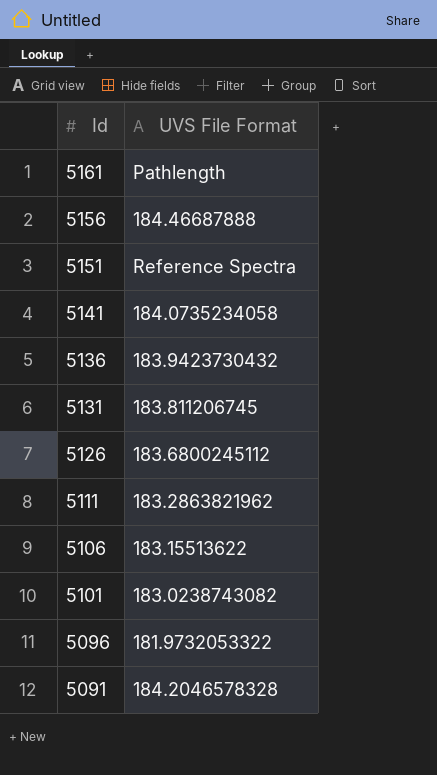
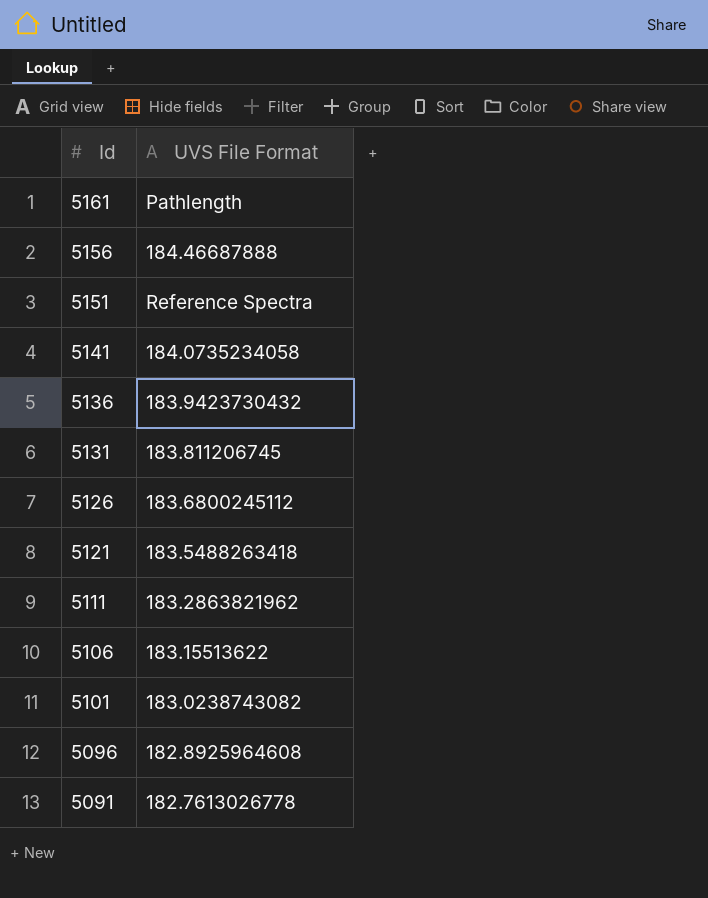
row 5121: none -> 183.5488263418
5096 | UVS File Format: 181.9732053322 -> 182.8925964608
5091 | UVS File Format: 184.2046578328 -> 182.7613026778

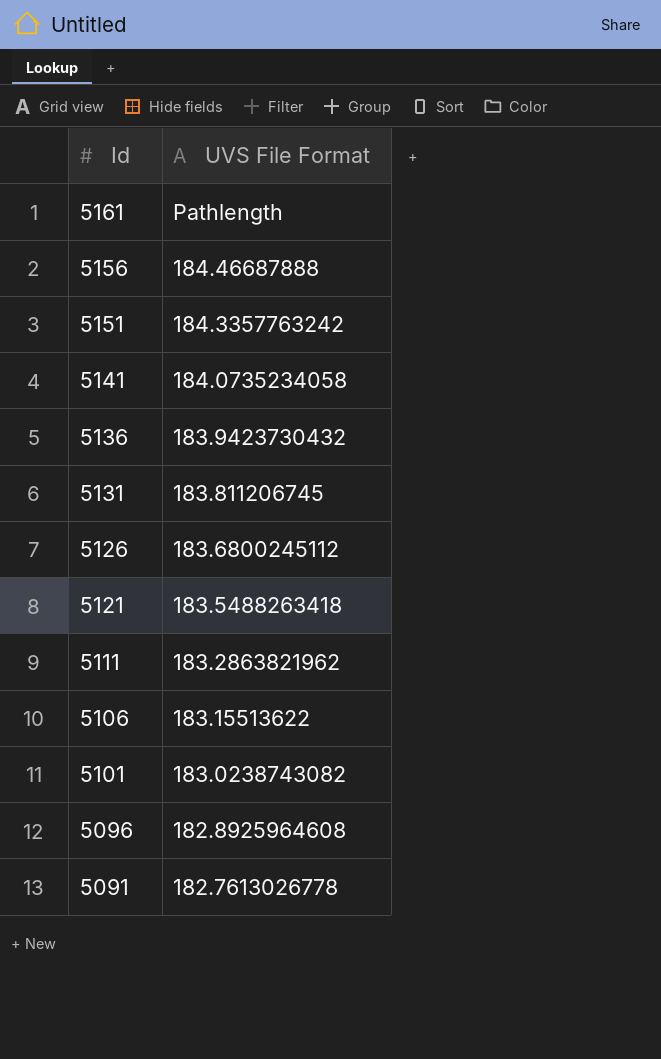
5151 | UVS File Format: Reference Spectra -> 184.3357763242

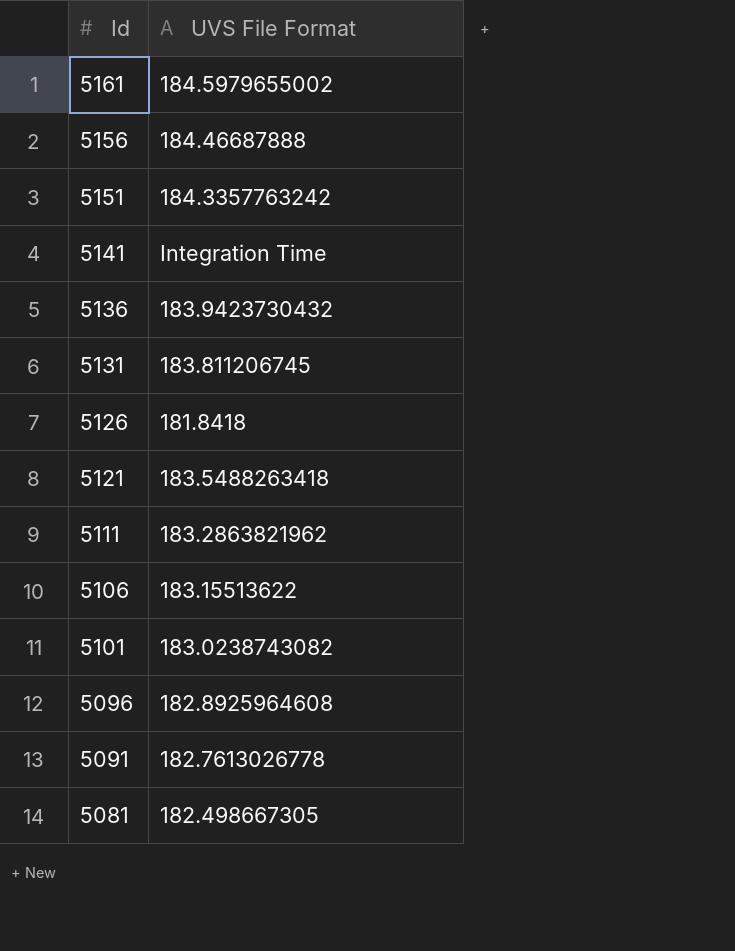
5161 | UVS File Format: Pathlength -> 184.5979655002
5141 | UVS File Format: 184.0735234058 -> Integration Time
5126 | UVS File Format: 183.6800245112 -> 181.8418
row 5081: none -> 182.498667305

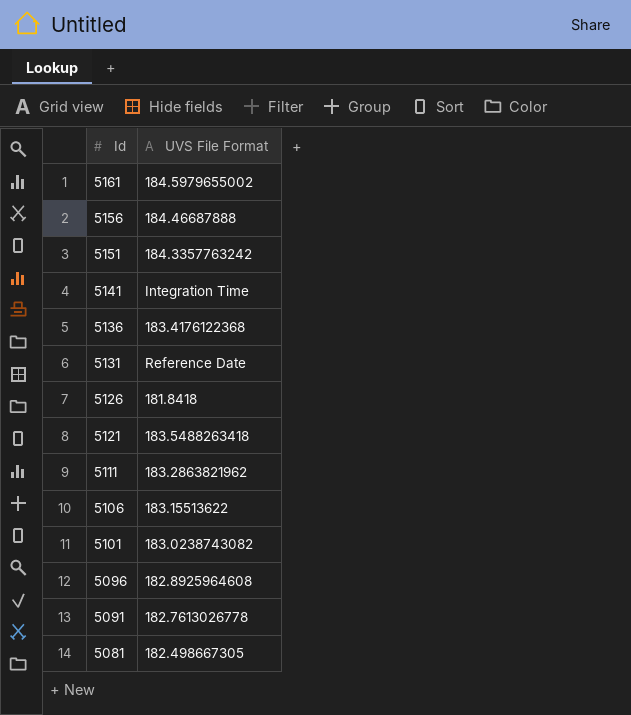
5136 | UVS File Format: 183.9423730432 -> 183.4176122368
5131 | UVS File Format: 183.811206745 -> Reference Date

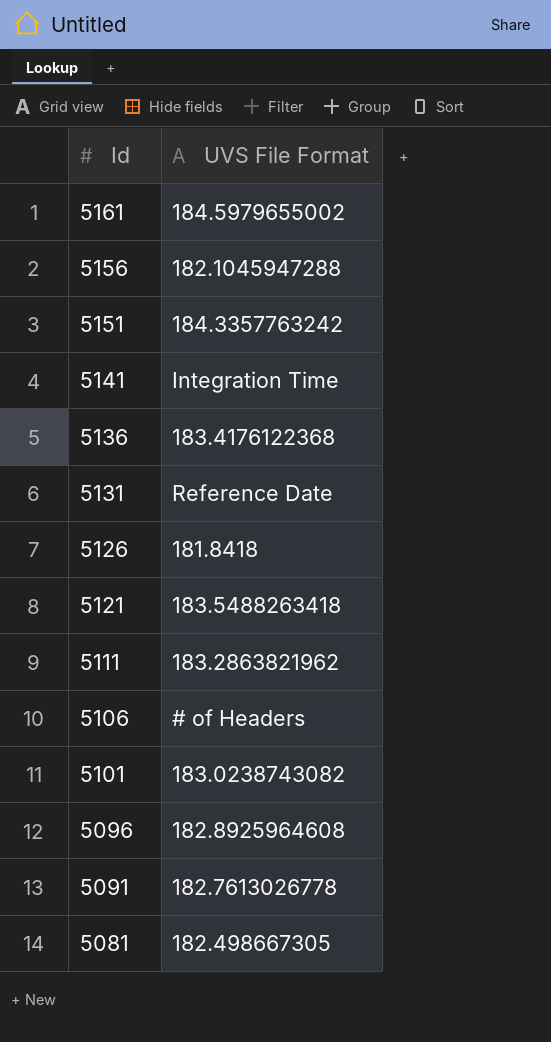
5156 | UVS File Format: 184.46687888 -> 182.1045947288
5106 | UVS File Format: 183.15513622 -> # of Headers

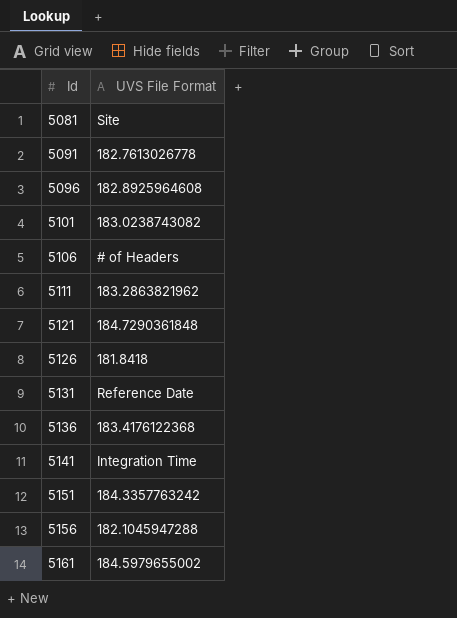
row order: Id descending -> Id ascending
5081 | UVS File Format: 182.498667305 -> Site
5121 | UVS File Format: 183.5488263418 -> 184.7290361848

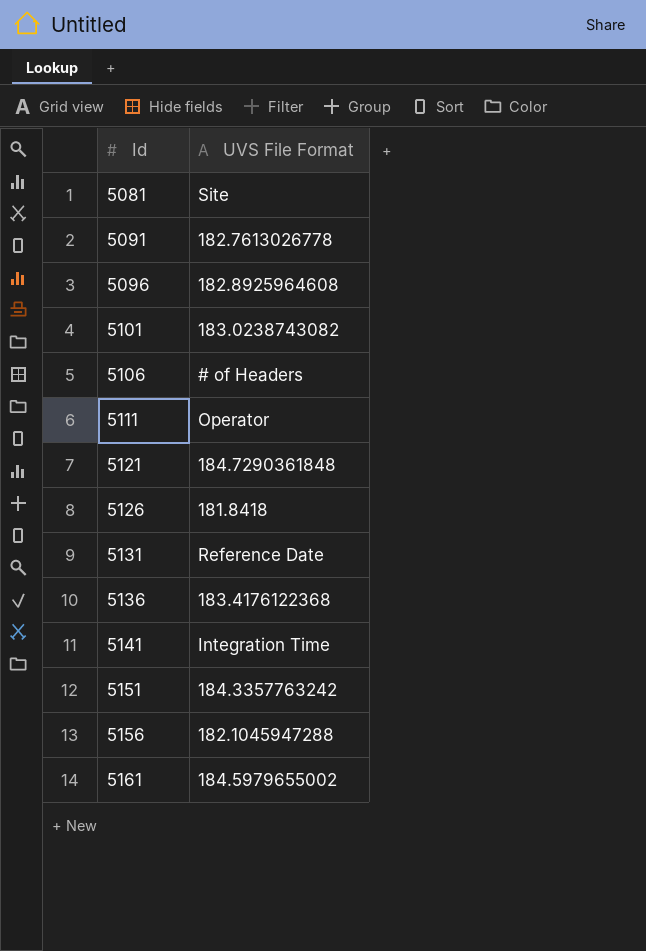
5111 | UVS File Format: 183.2863821962 -> Operator

